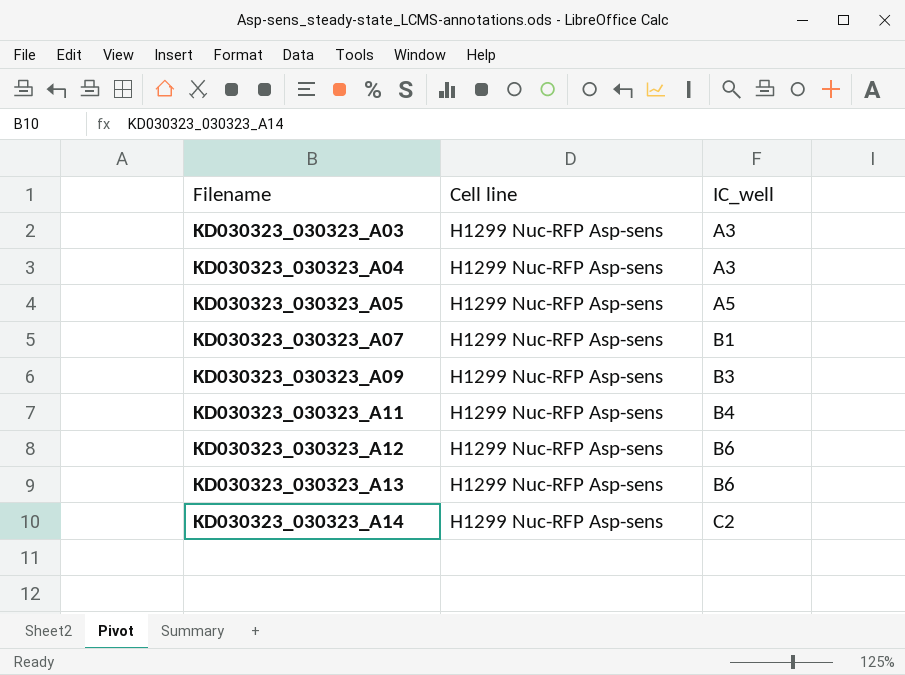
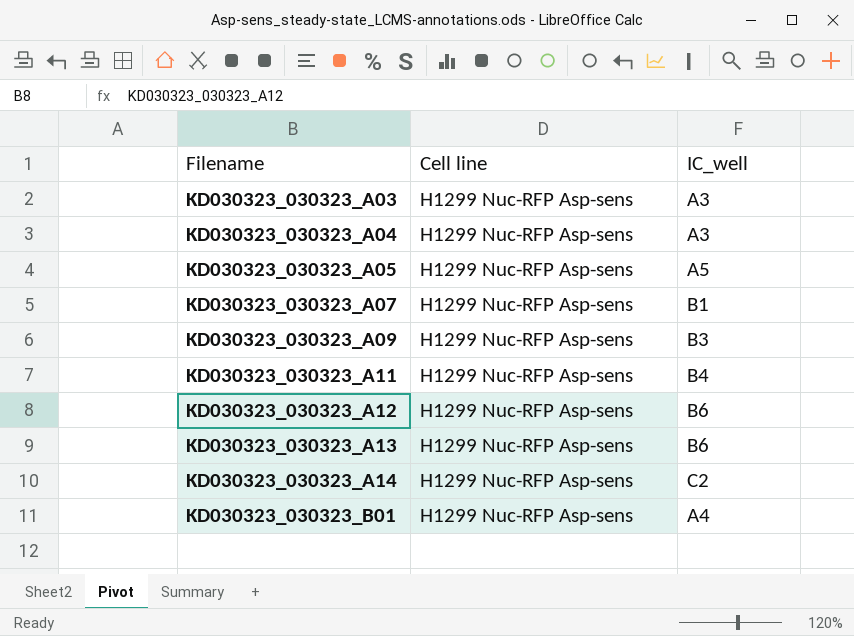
row KD030323_030323_B01: none -> H1299 Nuc-RFP Asp-sens | A4

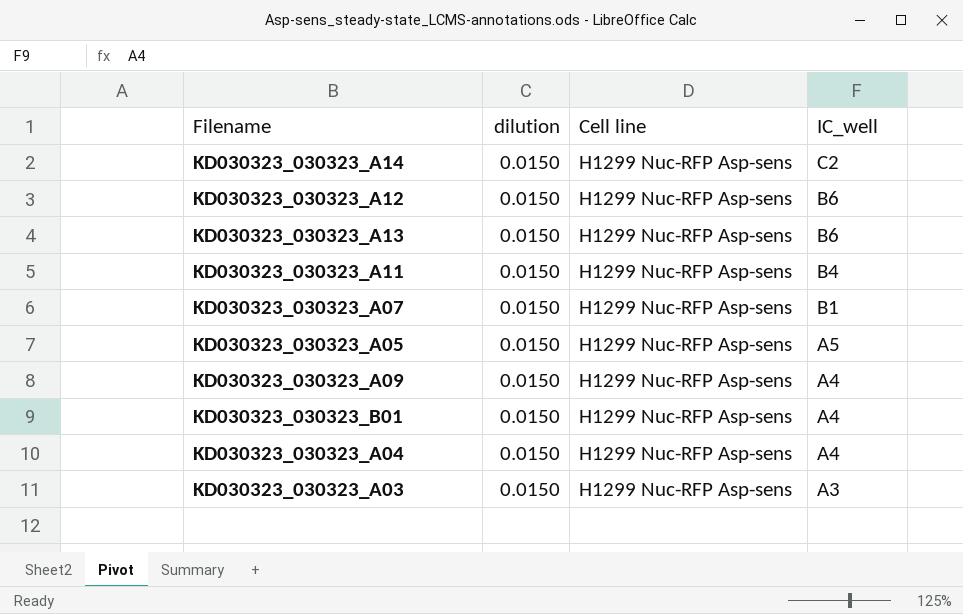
row order: Filename ascending -> IC_well descending
column dilution | position: none -> 2
KD030323_030323_A09 | IC_well: B3 -> A4
KD030323_030323_A04 | IC_well: A3 -> A4

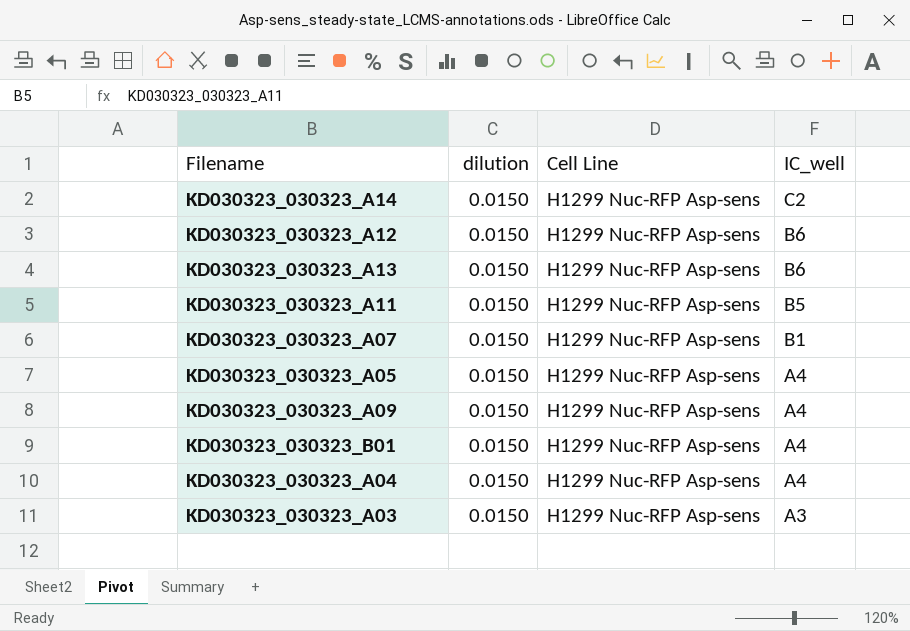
column name: Cell line -> Cell Line
KD030323_030323_A11 | IC_well: B4 -> B5
KD030323_030323_A05 | IC_well: A5 -> A4

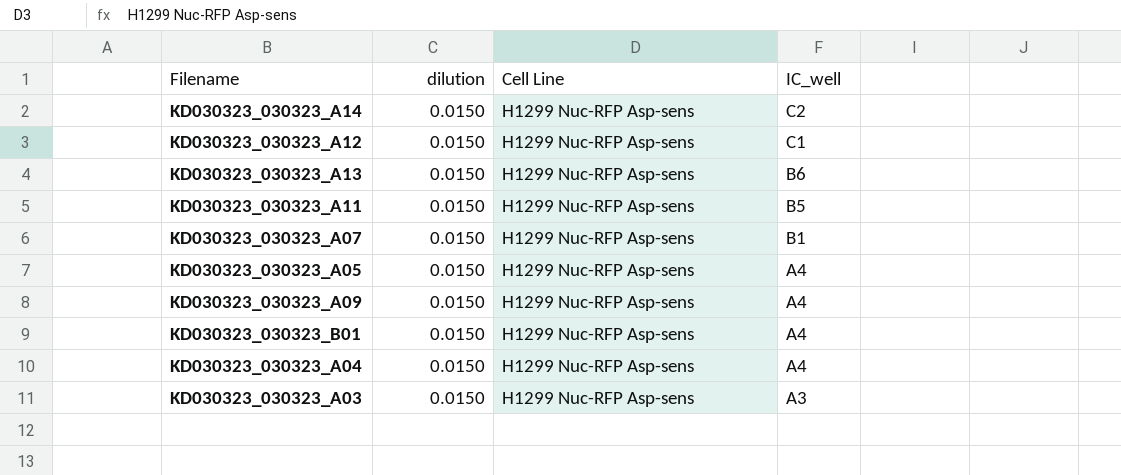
KD030323_030323_A12 | IC_well: B6 -> C1

